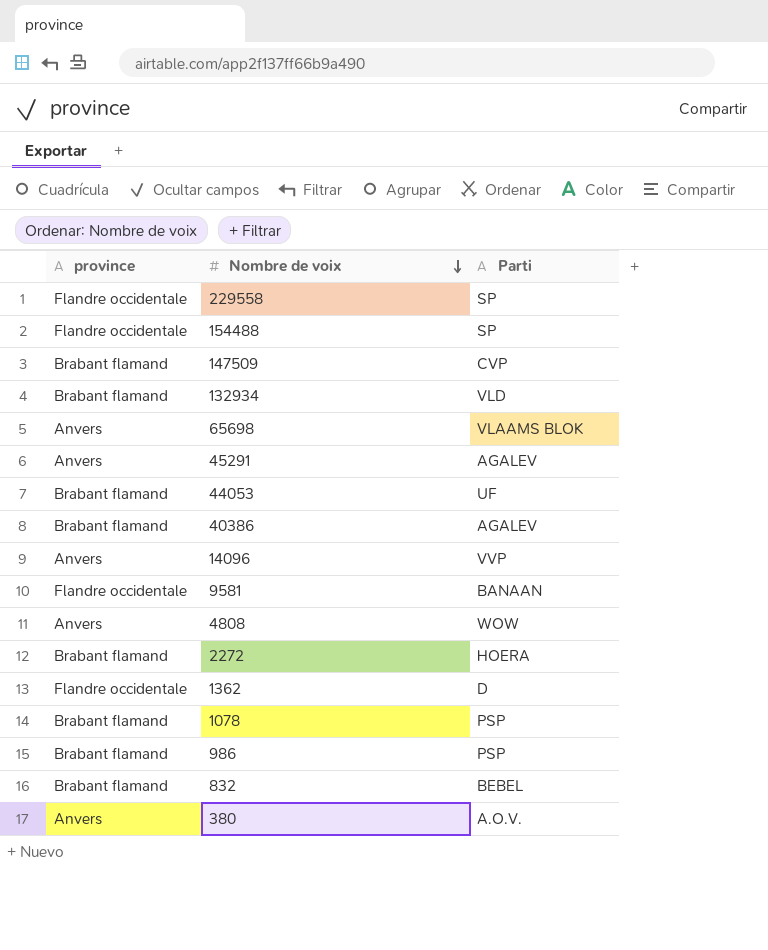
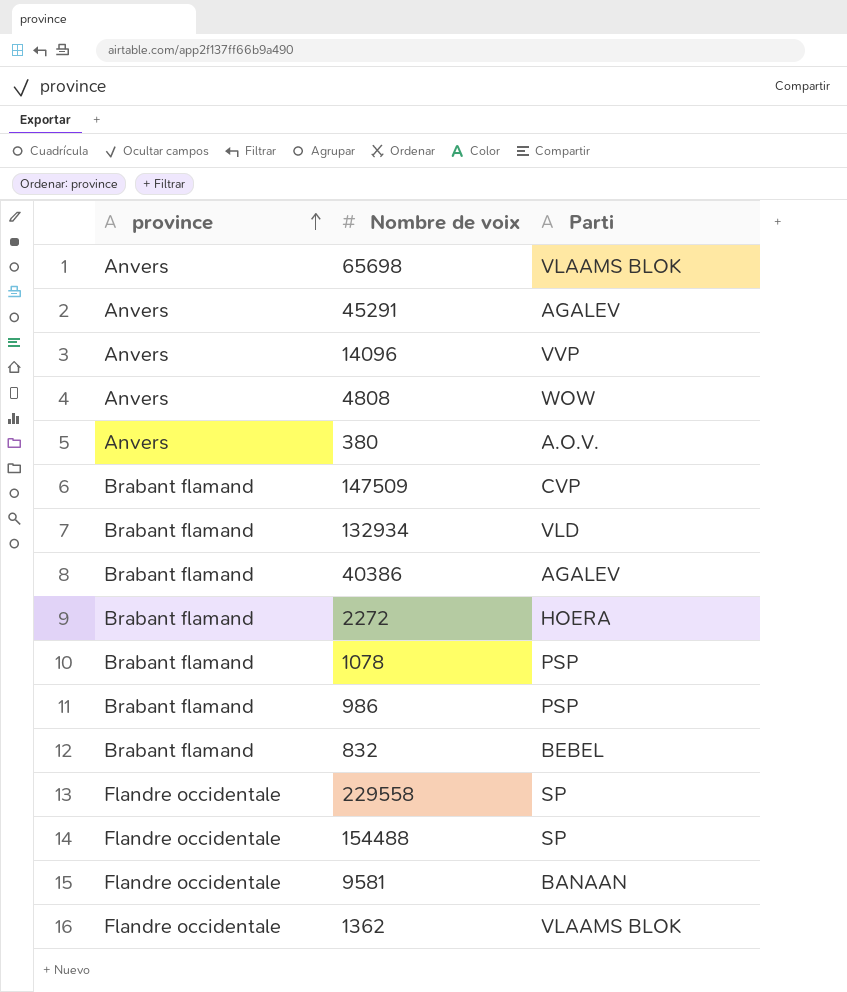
row order: Nombre de voix descending -> province ascending
row 44053: Brabant flamand | UF -> none
1362 | Parti: D -> VLAAMS BLOK

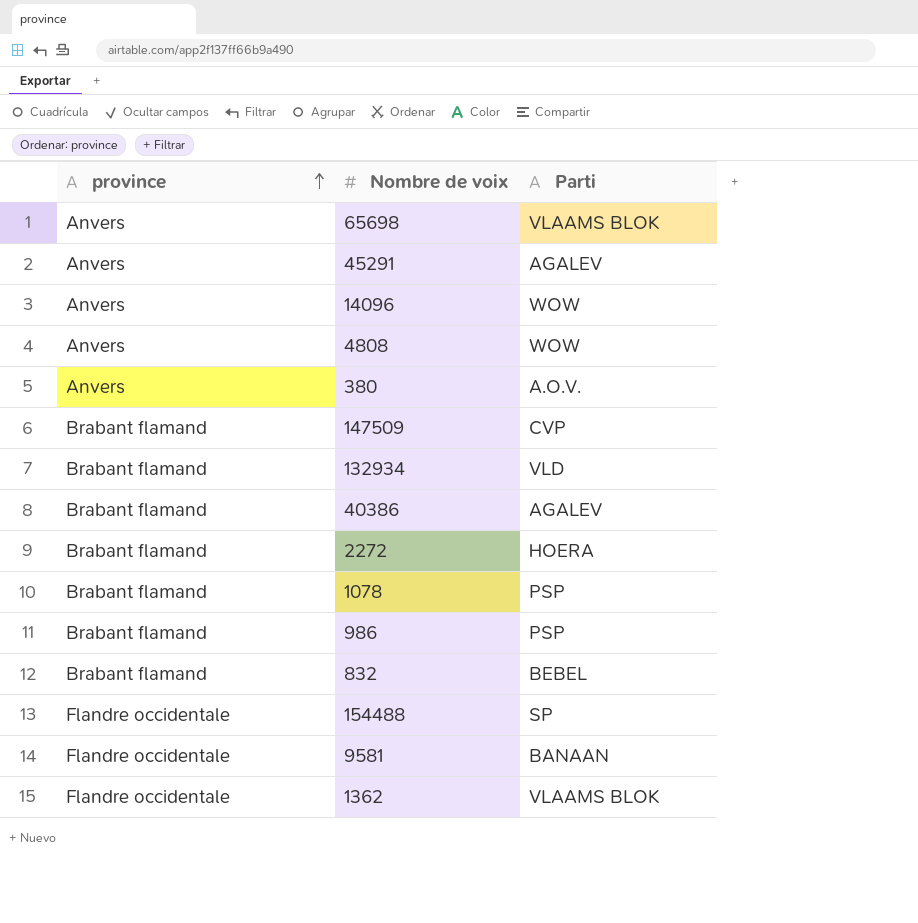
row 229558: Flandre occidentale | SP -> none
14096 | Parti: VVP -> WOW

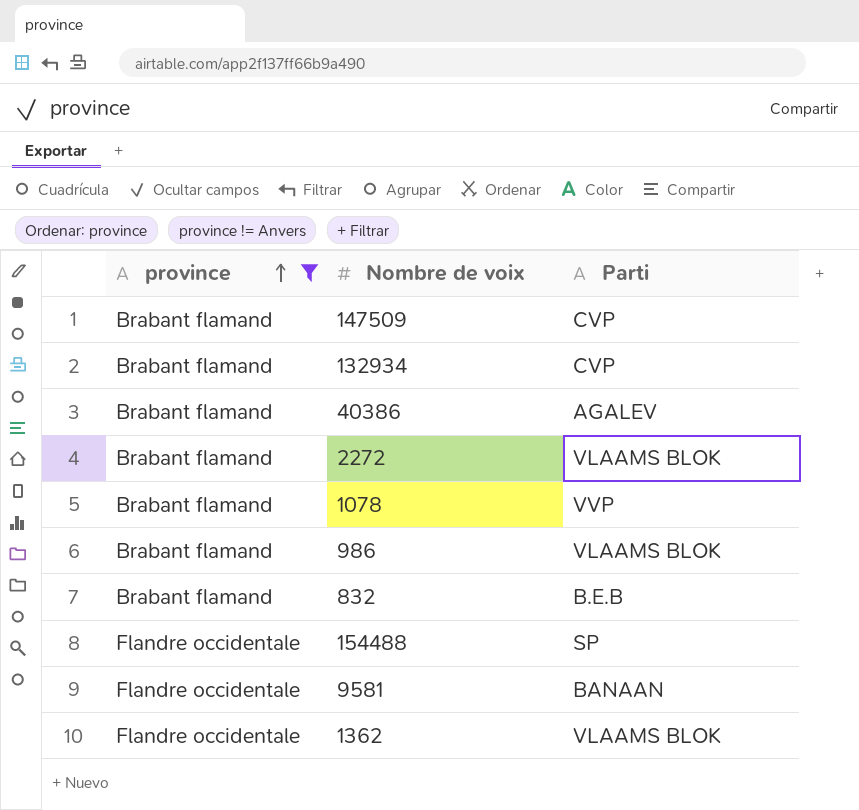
filter: none -> province != Anvers
132934 | Parti: VLD -> CVP
2272 | Parti: HOERA -> VLAAMS BLOK
1078 | Parti: PSP -> VVP
986 | Parti: PSP -> VLAAMS BLOK
832 | Parti: BEBEL -> B.E.B

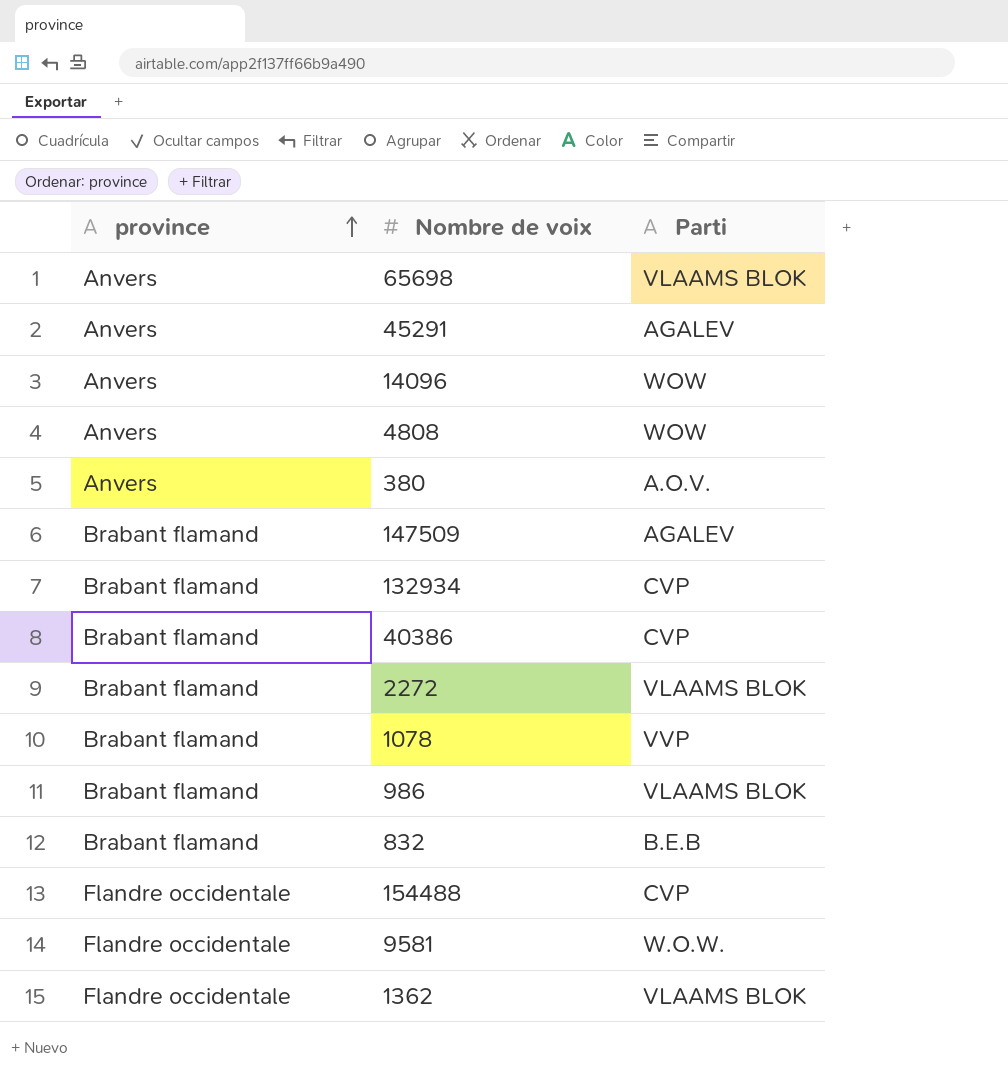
filter: province != Anvers -> none
147509 | Parti: CVP -> AGALEV
40386 | Parti: AGALEV -> CVP
154488 | Parti: SP -> CVP
9581 | Parti: BANAAN -> W.O.W.

